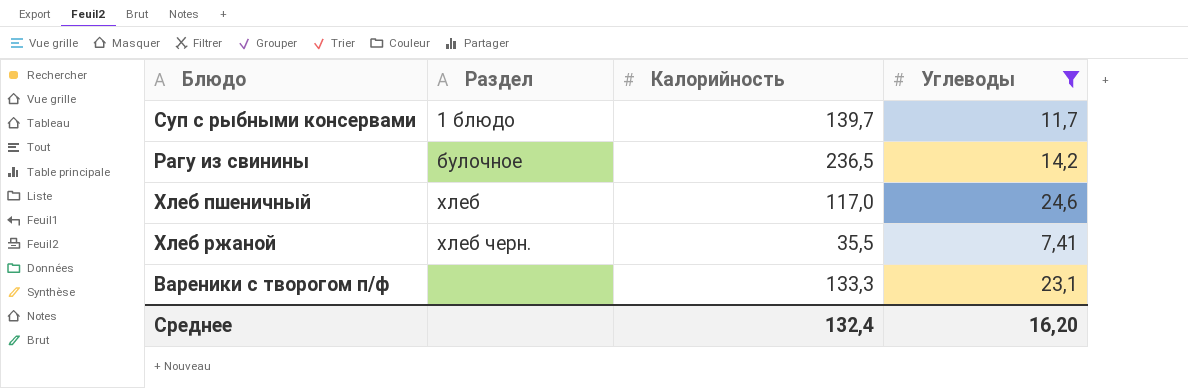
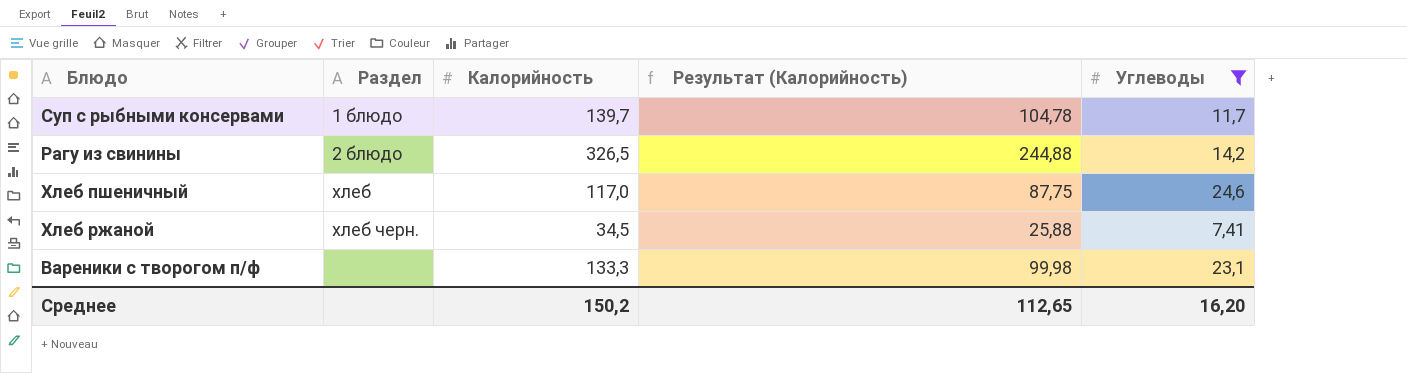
column Результат (Калорийность) | formula: none -> [Калорийность] * 0,75
Рагу из свинины | Раздел: булочное -> 2 блюдо
Рагу из свинины | Калорийность: 236,5 -> 326,5
Хлеб ржаной | Калорийность: 35,5 -> 34,5
Среднее | Калорийность: 132,4 -> 150,2

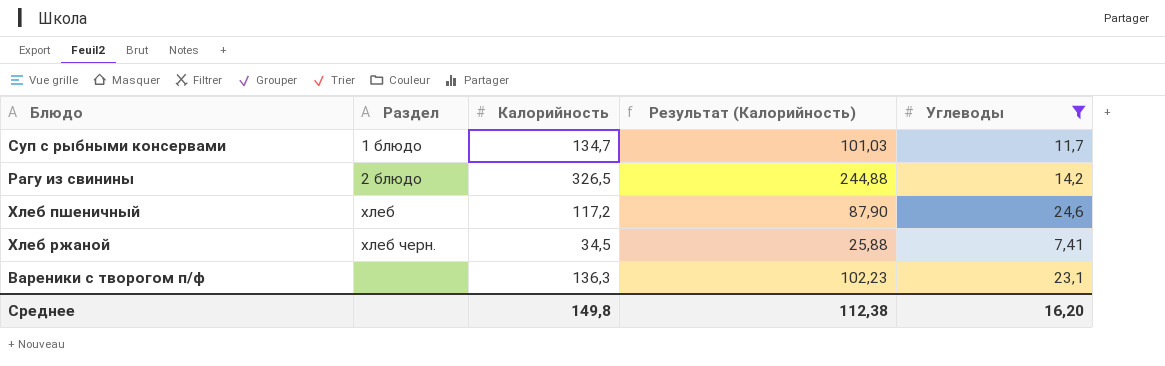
Суп с рыбными консервами | Калорийность: 139,7 -> 134,7
Суп с рыбными консервами | Результат (Калорийность): 104,78 -> 101,03
Хлеб пшеничный | Калорийность: 117,0 -> 117,2
Хлеб пшеничный | Результат (Калорийность): 87,75 -> 87,90
Вареники с творогом п/ф | Калорийность: 133,3 -> 136,3
Вареники с творогом п/ф | Результат (Калорийность): 99,98 -> 102,23
Среднее | Калорийность: 150,2 -> 149,8
Среднее | Результат (Калорийность): 112,65 -> 112,38

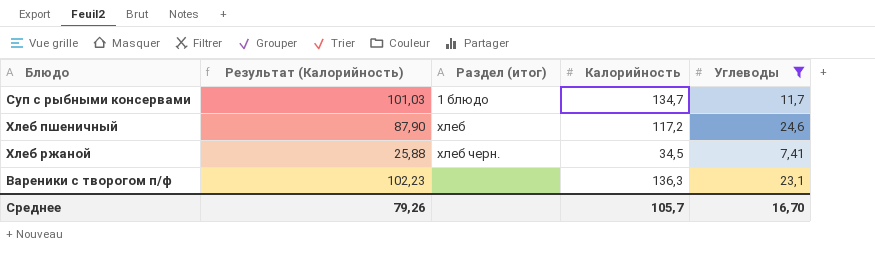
column Результат (Калорийность) | position: 4 -> 2
column name: Раздел -> Раздел (итог)
row Рагу из свинины: 2 блюдо | 326,5 | 244,88 | 14,2 -> none
Среднее | Результат (Калорийность): 112,38 -> 79,26
Среднее | Калорийность: 149,8 -> 105,7
Среднее | Углеводы: 16,20 -> 16,70

